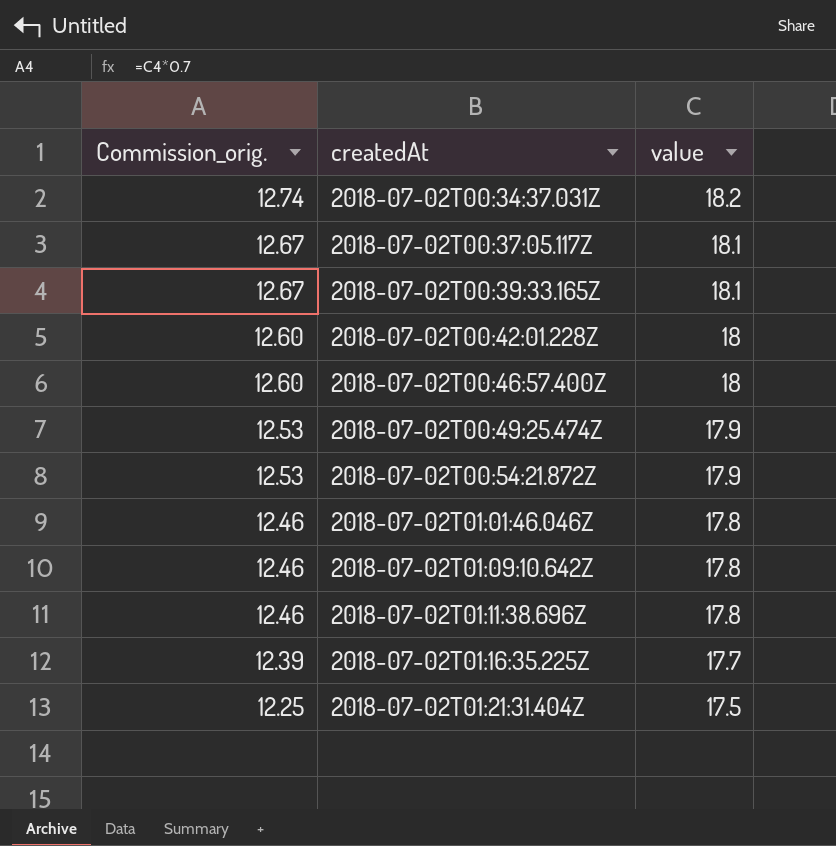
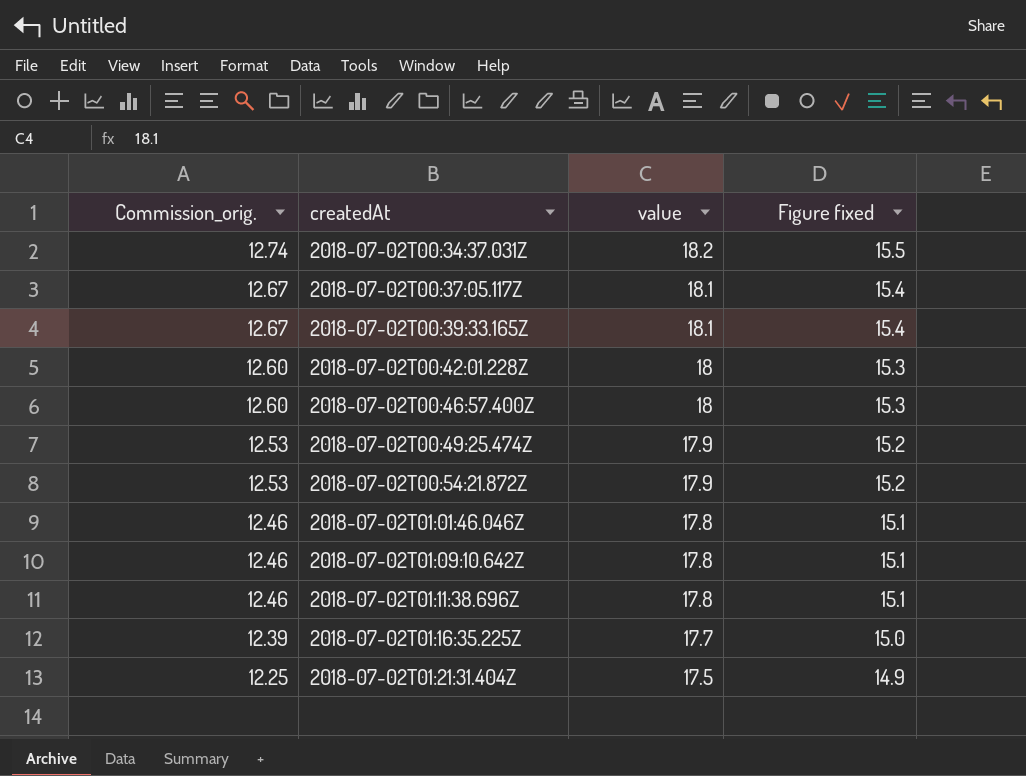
column Figure fixed | formula: none -> [value] * 0.85

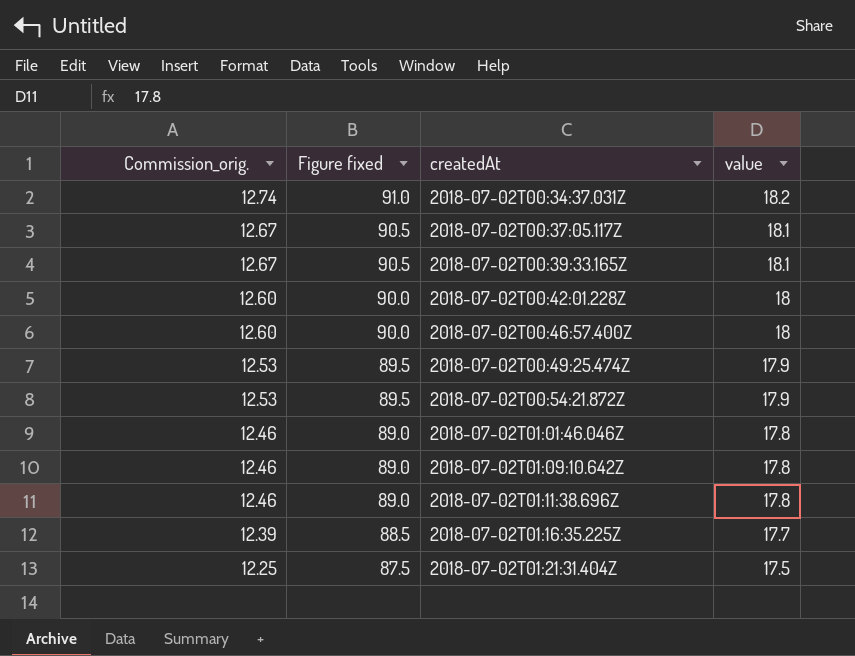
column Figure fixed | formula: [value] * 0.85 -> [value] * 5
column Figure fixed | position: 4 -> 2

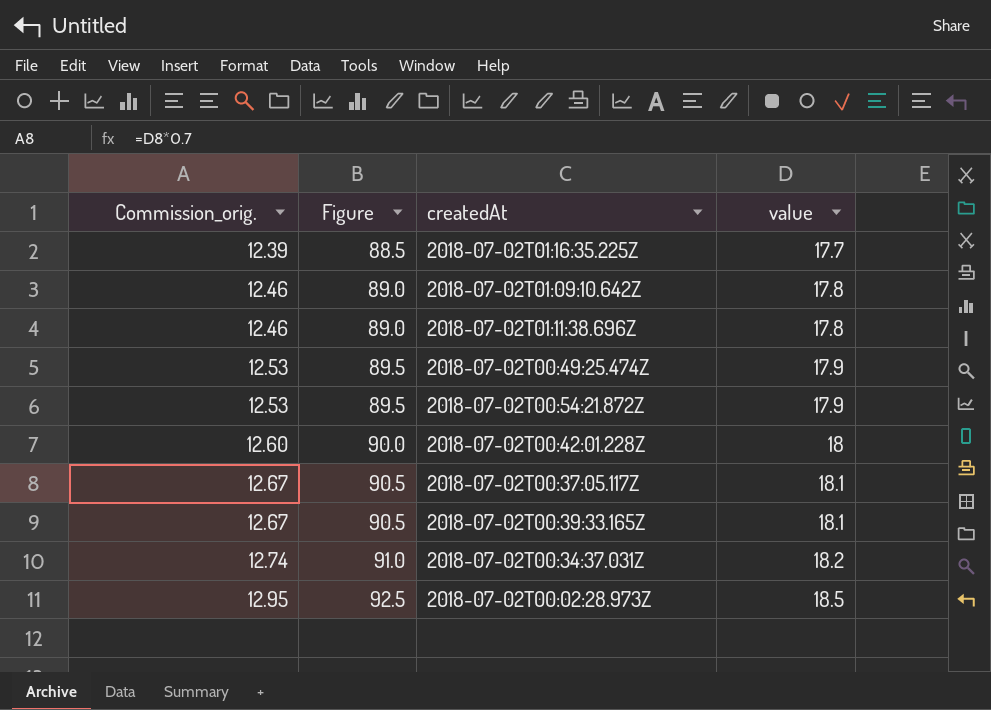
row order: Commission_orig. descending -> Commission_orig. ascending
column name: Figure fixed -> Figure
row 2018-07-02T00:46:57.400Z: 12.60 | 90.0 | 18 -> none
row 2018-07-02T01:01:46.046Z: 12.46 | 89.0 | 17.8 -> none
row 2018-07-02T01:21:31.404Z: 12.25 | 87.5 | 17.5 -> none
row 2018-07-02T00:02:28.973Z: none -> 12.95 | 92.5 | 18.5

